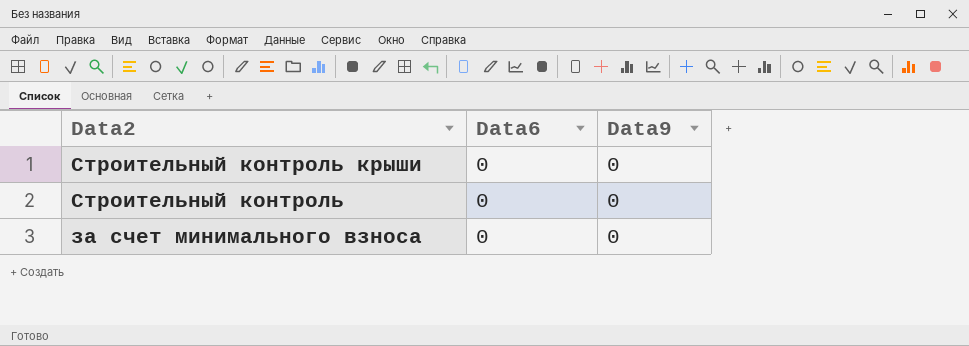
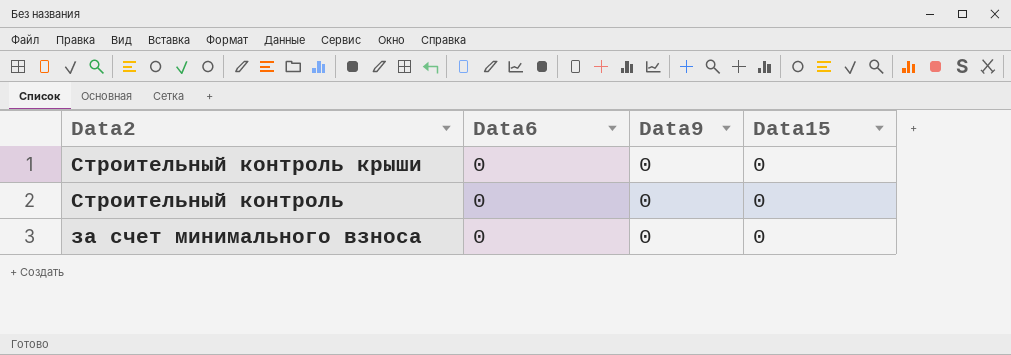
column Data15 | position: none -> 4

